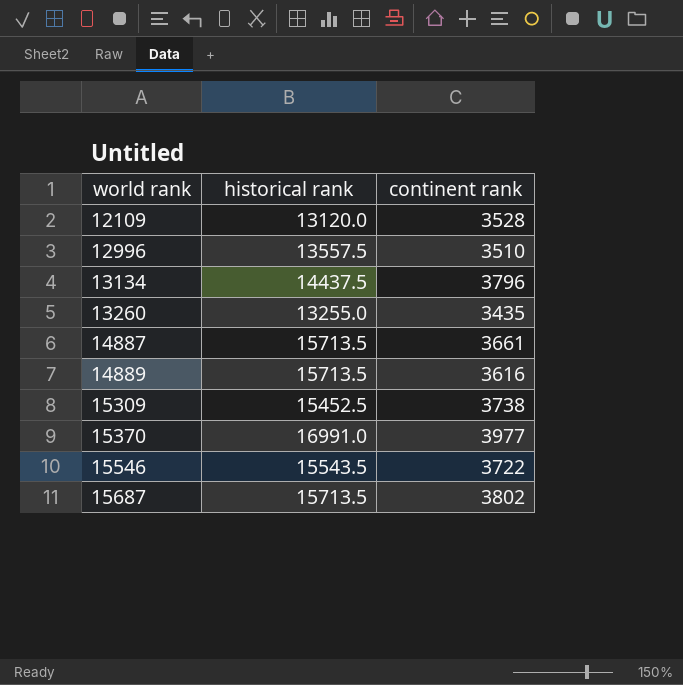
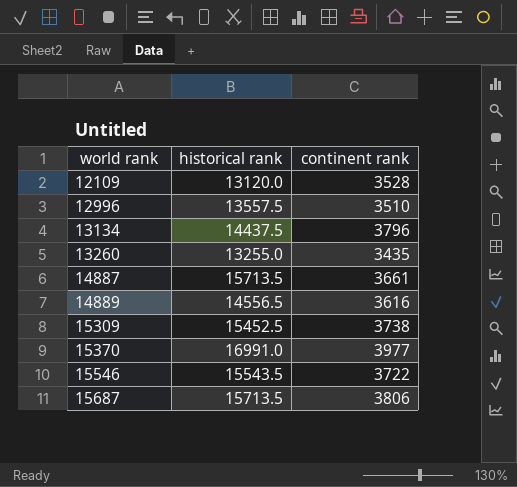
14889 | historical rank: 15713.5 -> 14556.5
15687 | continent rank: 3802 -> 3806

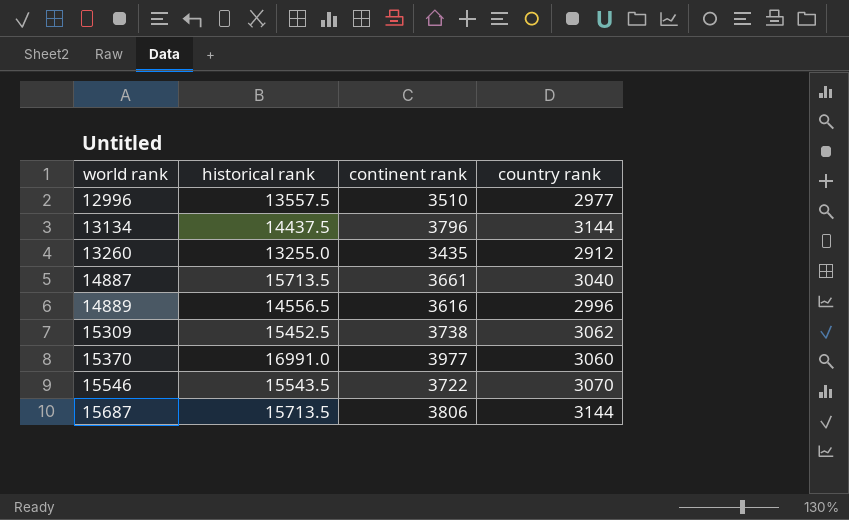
column country rank | position: none -> 4
row 12109: 13120.0 | 3528 -> none

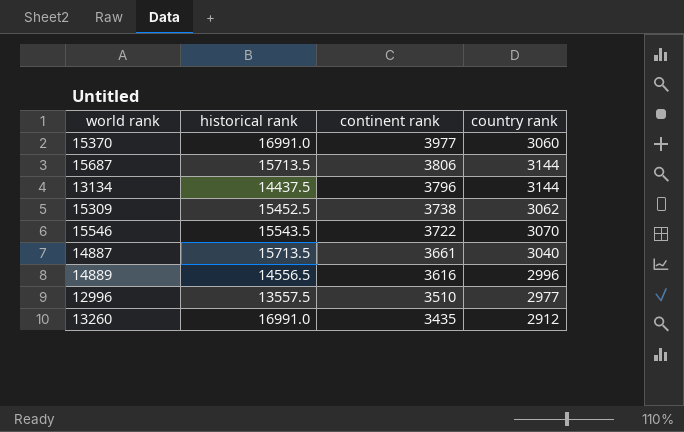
row order: world rank ascending -> continent rank descending
13260 | historical rank: 13255.0 -> 16991.0

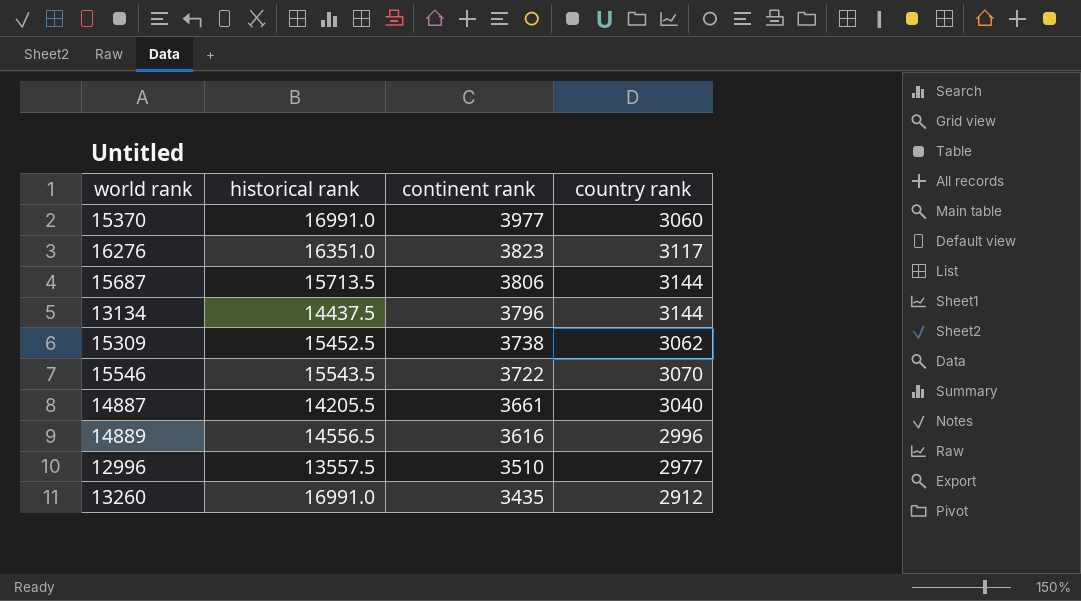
row 16276: none -> 16351.0 | 3823 | 3117
14887 | historical rank: 15713.5 -> 14205.5

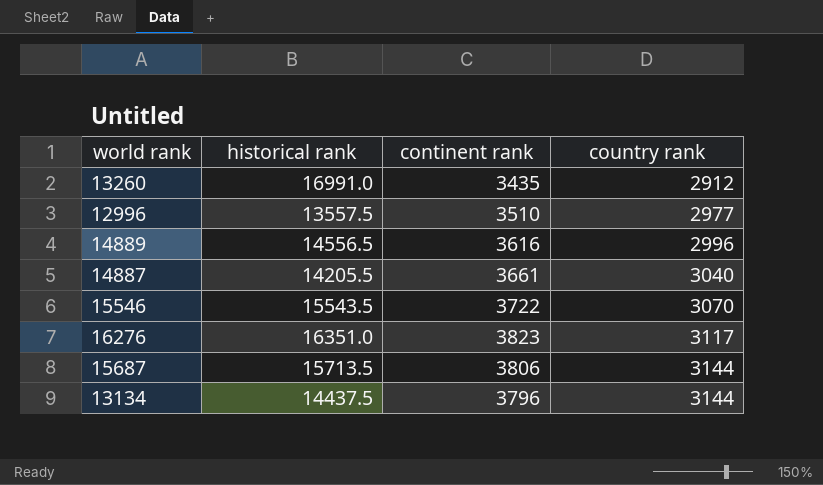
row order: continent rank descending -> country rank ascending
row 15370: 16991.0 | 3977 | 3060 -> none
row 15309: 15452.5 | 3738 | 3062 -> none

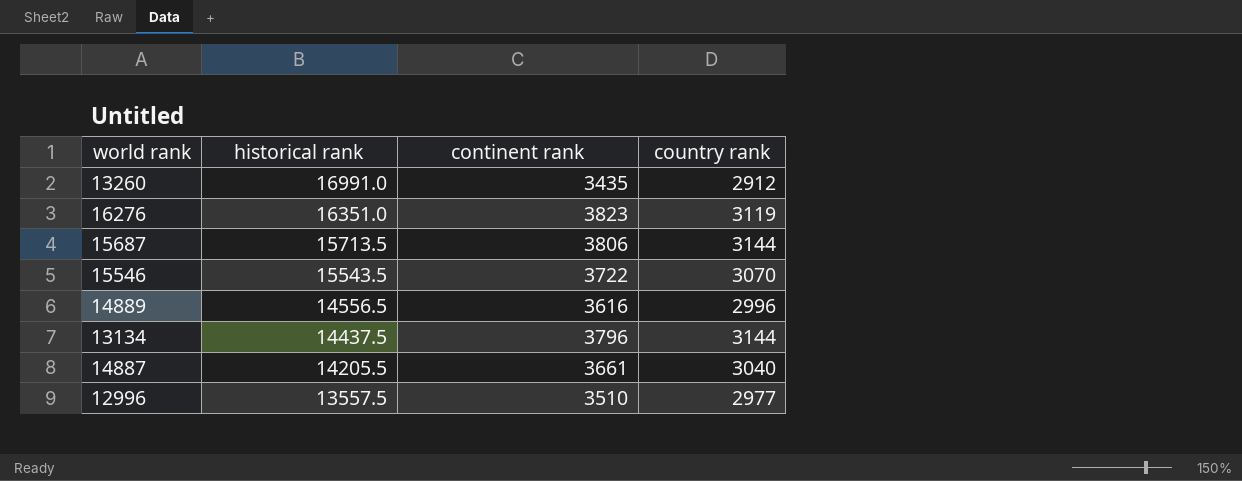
row order: country rank ascending -> historical rank descending
16276 | country rank: 3117 -> 3119

